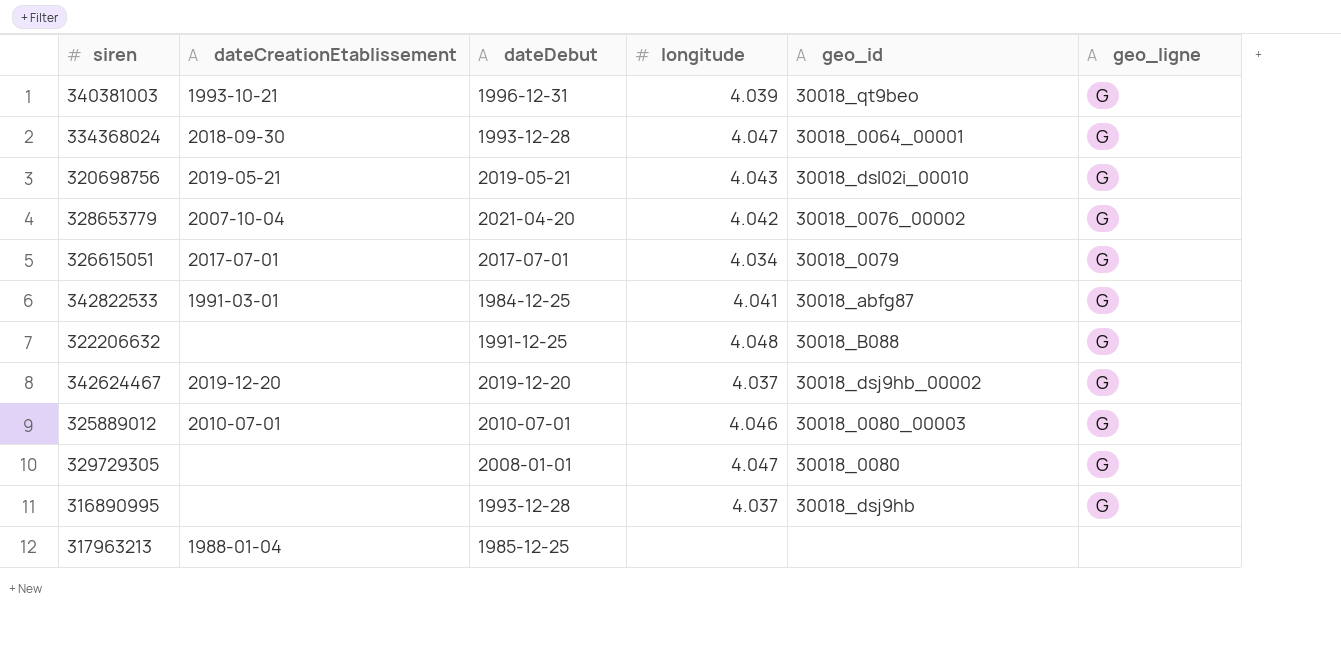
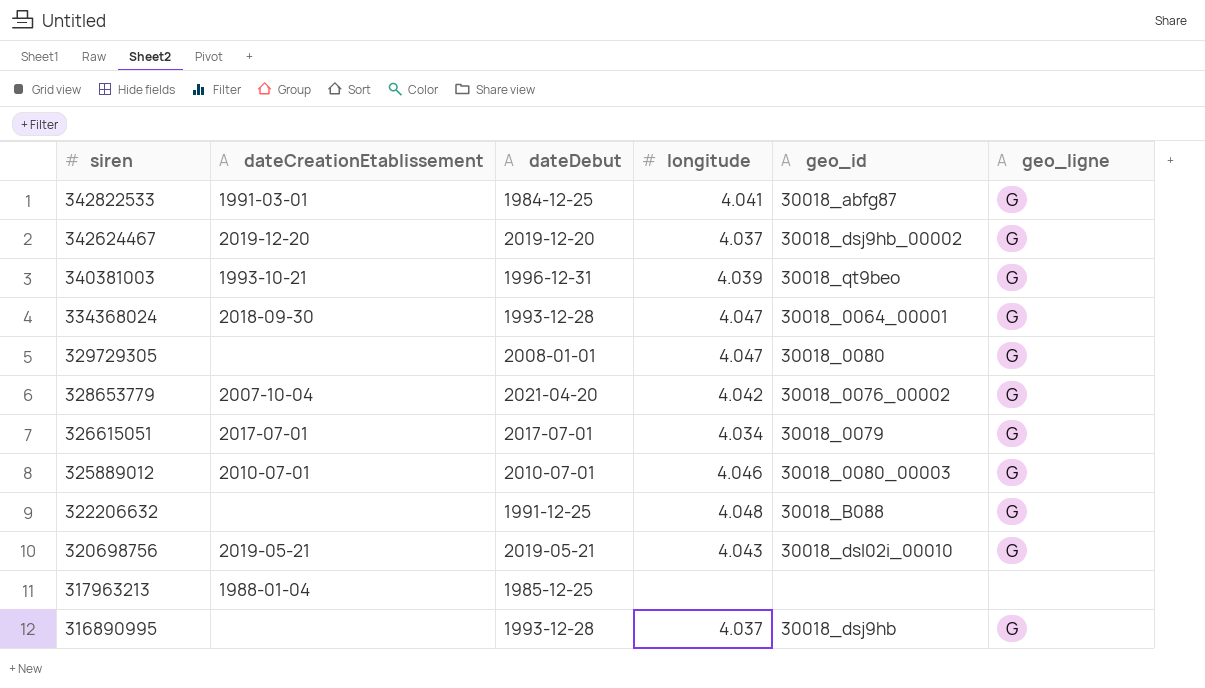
row order: none -> siren descending

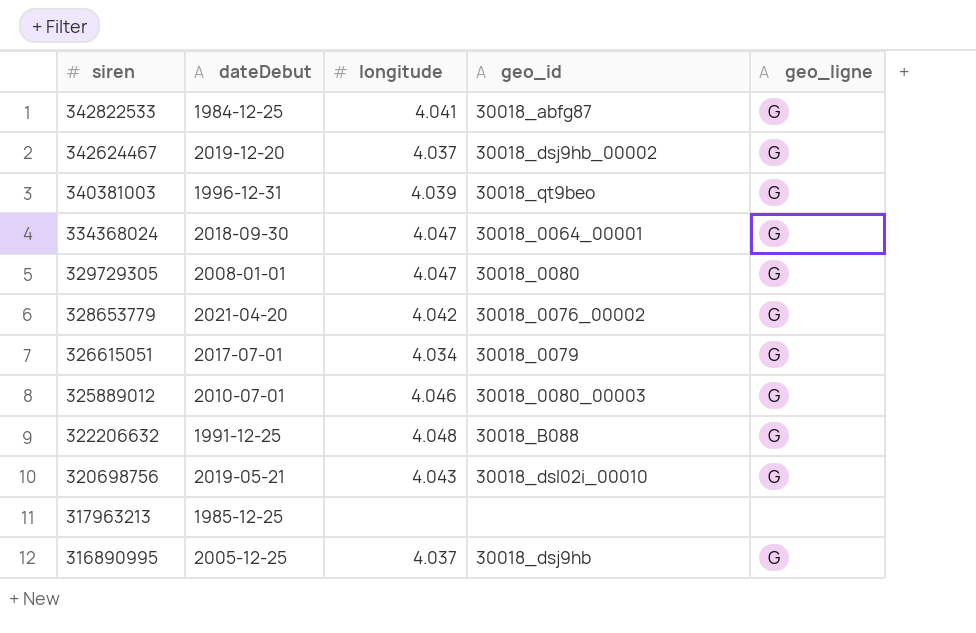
column dateCreationEtablissement | position: 2 -> none
334368024 | dateDebut: 1993-12-28 -> 2018-09-30
316890995 | dateDebut: 1993-12-28 -> 2005-12-25

